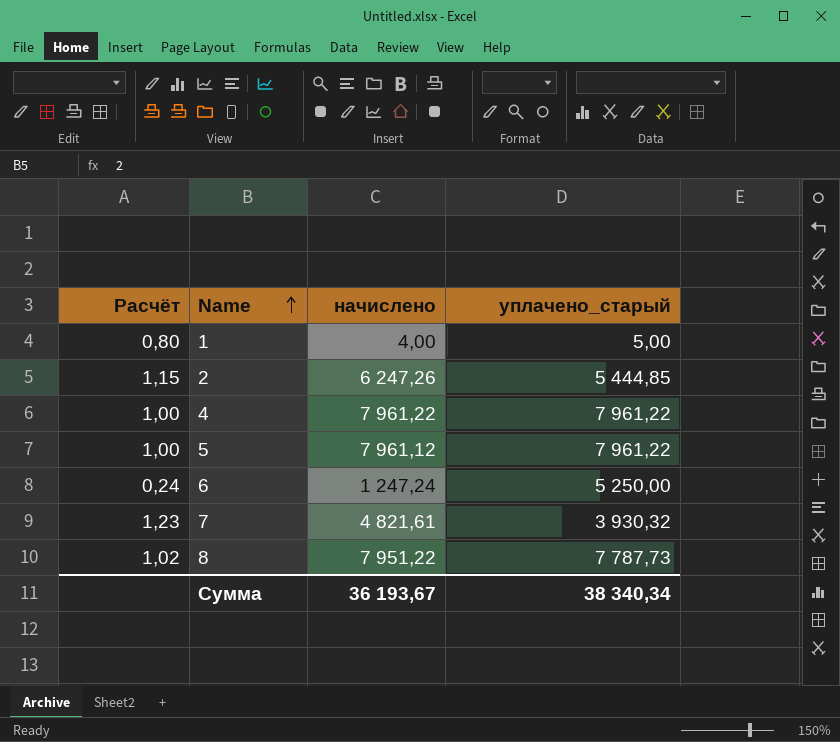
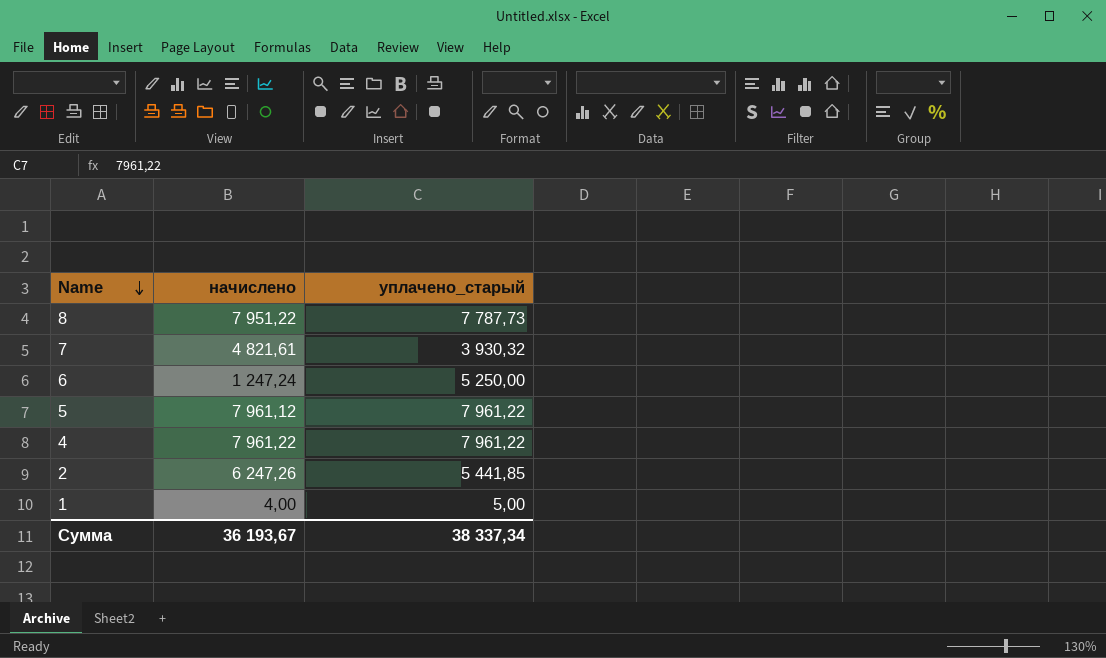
row order: Name ascending -> Name descending
column Расчёт | formula: [начислено] / [уплачено_старый] -> none
2 | уплачено_старый: 5 444,85 -> 5 441,85
Сумма | уплачено_старый: 38 340,34 -> 38 337,34

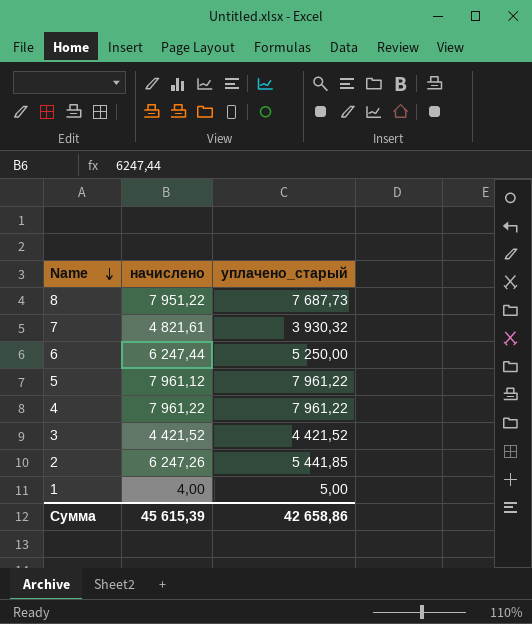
8 | уплачено_старый: 7 787,73 -> 7 687,73
6 | начислено: 1 247,24 -> 6 247,44
row 3: none -> 4 421,52 | 4 421,52
Сумма | начислено: 36 193,67 -> 45 615,39
Сумма | уплачено_старый: 38 337,34 -> 42 658,86

